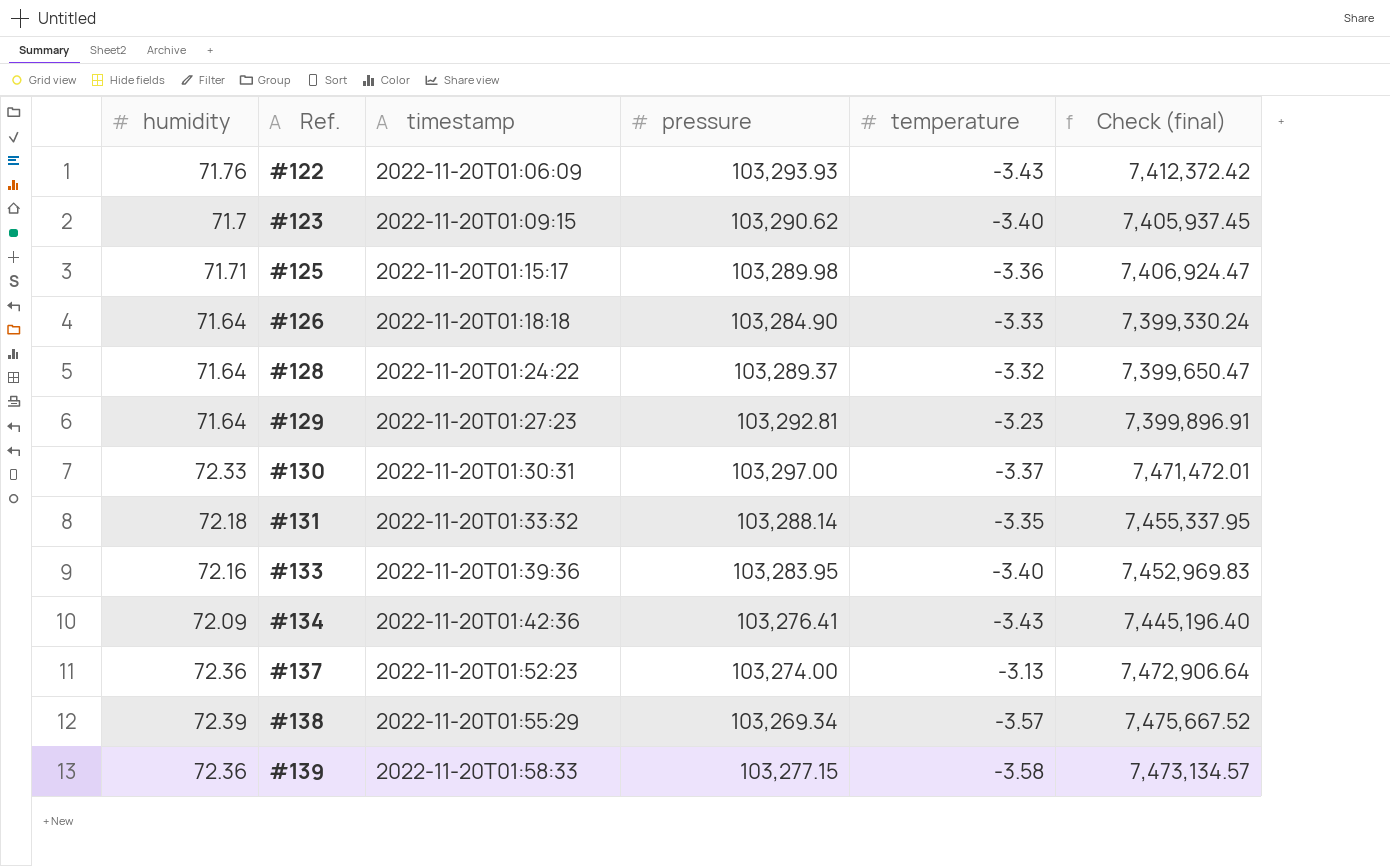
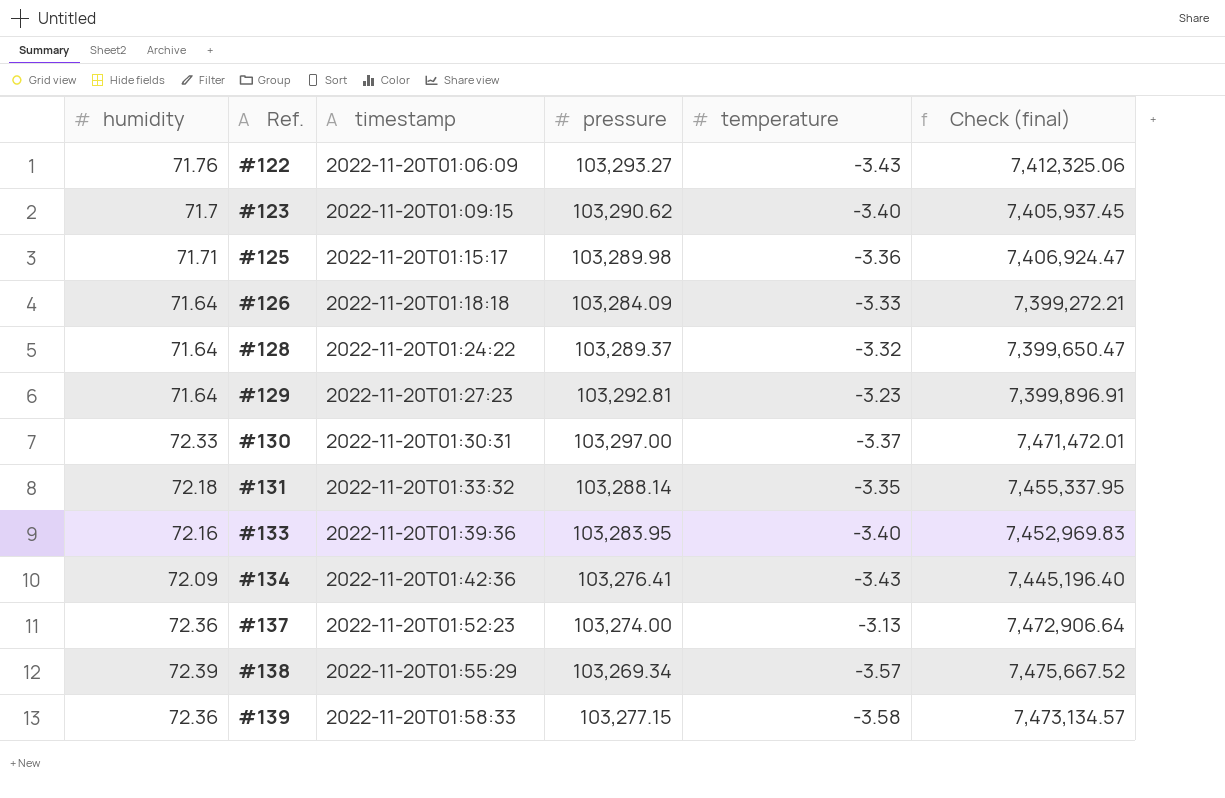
#122 | pressure: 103,293.93 -> 103,293.27
#122 | Check (final): 7,412,372.42 -> 7,412,325.06
#126 | pressure: 103,284.90 -> 103,284.09
#126 | Check (final): 7,399,330.24 -> 7,399,272.21

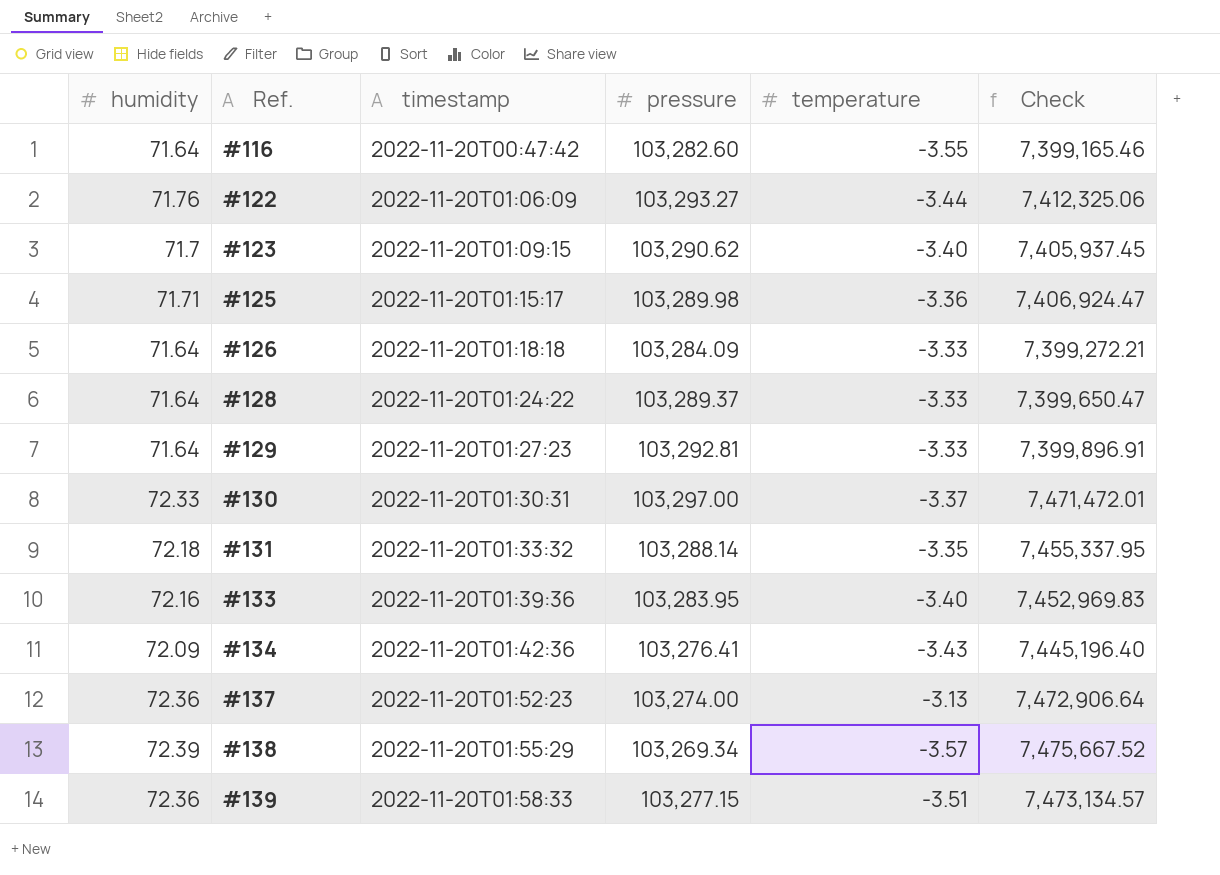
column name: Check (final) -> Check
row #116: none -> 71.64 | 2022-11-20T00:47:42 | 103,282.60 | -3.55 | 7,399,165.46
#122 | temperature: -3.43 -> -3.44
#128 | temperature: -3.32 -> -3.33
#129 | temperature: -3.23 -> -3.33
#139 | temperature: -3.58 -> -3.51

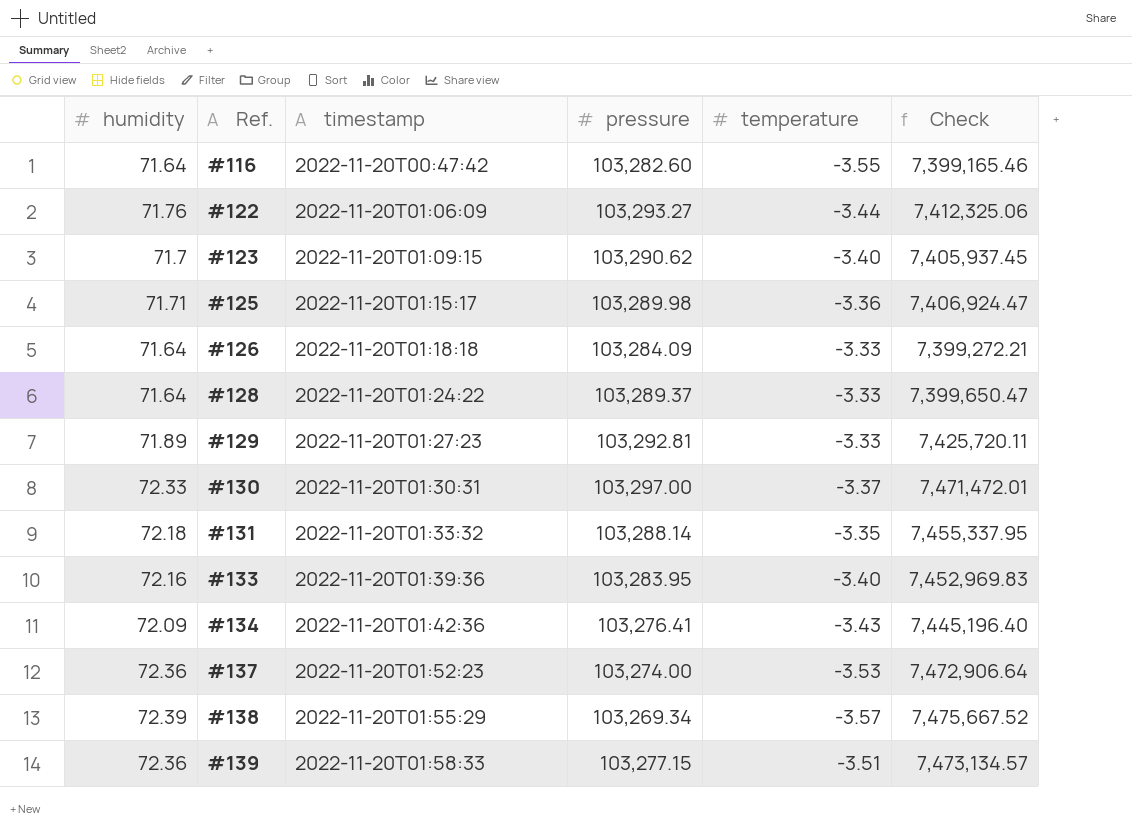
#129 | humidity: 71.64 -> 71.89
#129 | Check: 7,399,896.91 -> 7,425,720.11
#137 | temperature: -3.13 -> -3.53

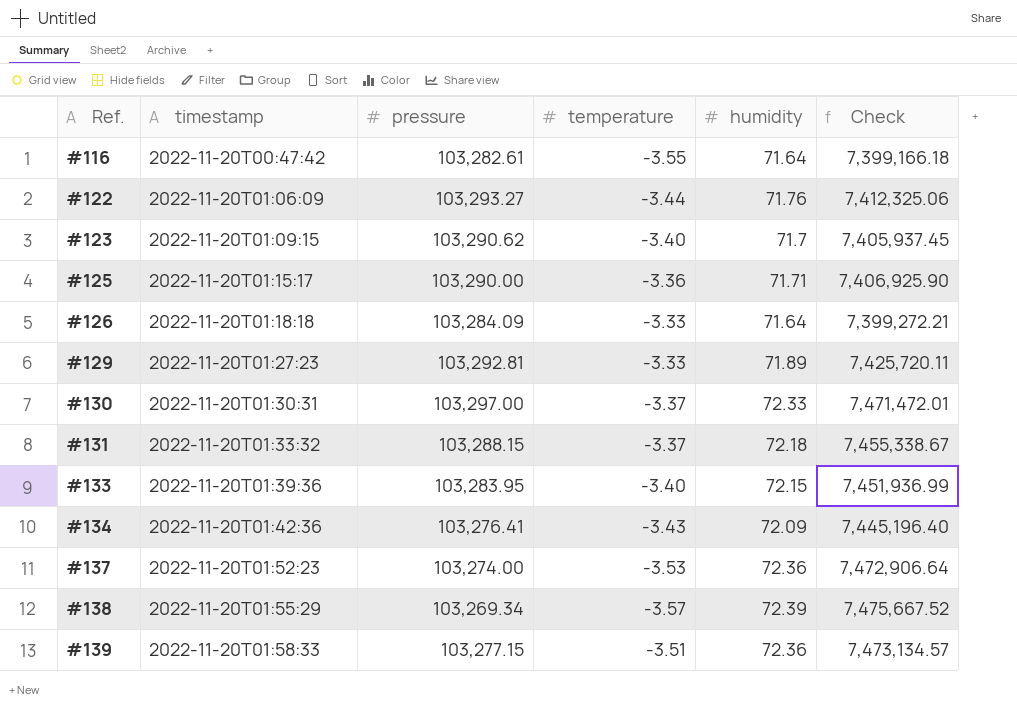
column humidity | position: 1 -> 5
row #128: 71.64 | 2022-11-20T01:24:22 | 103,289.37 | -3.33 | 7,399,650.47 -> none
#116 | pressure: 103,282.60 -> 103,282.61
#116 | Check: 7,399,165.46 -> 7,399,166.18
#125 | pressure: 103,289.98 -> 103,290.00
#125 | Check: 7,406,924.47 -> 7,406,925.90
#131 | pressure: 103,288.14 -> 103,288.15
#131 | temperature: -3.35 -> -3.37
#131 | Check: 7,455,337.95 -> 7,455,338.67
#133 | humidity: 72.16 -> 72.15
#133 | Check: 7,452,969.83 -> 7,451,936.99

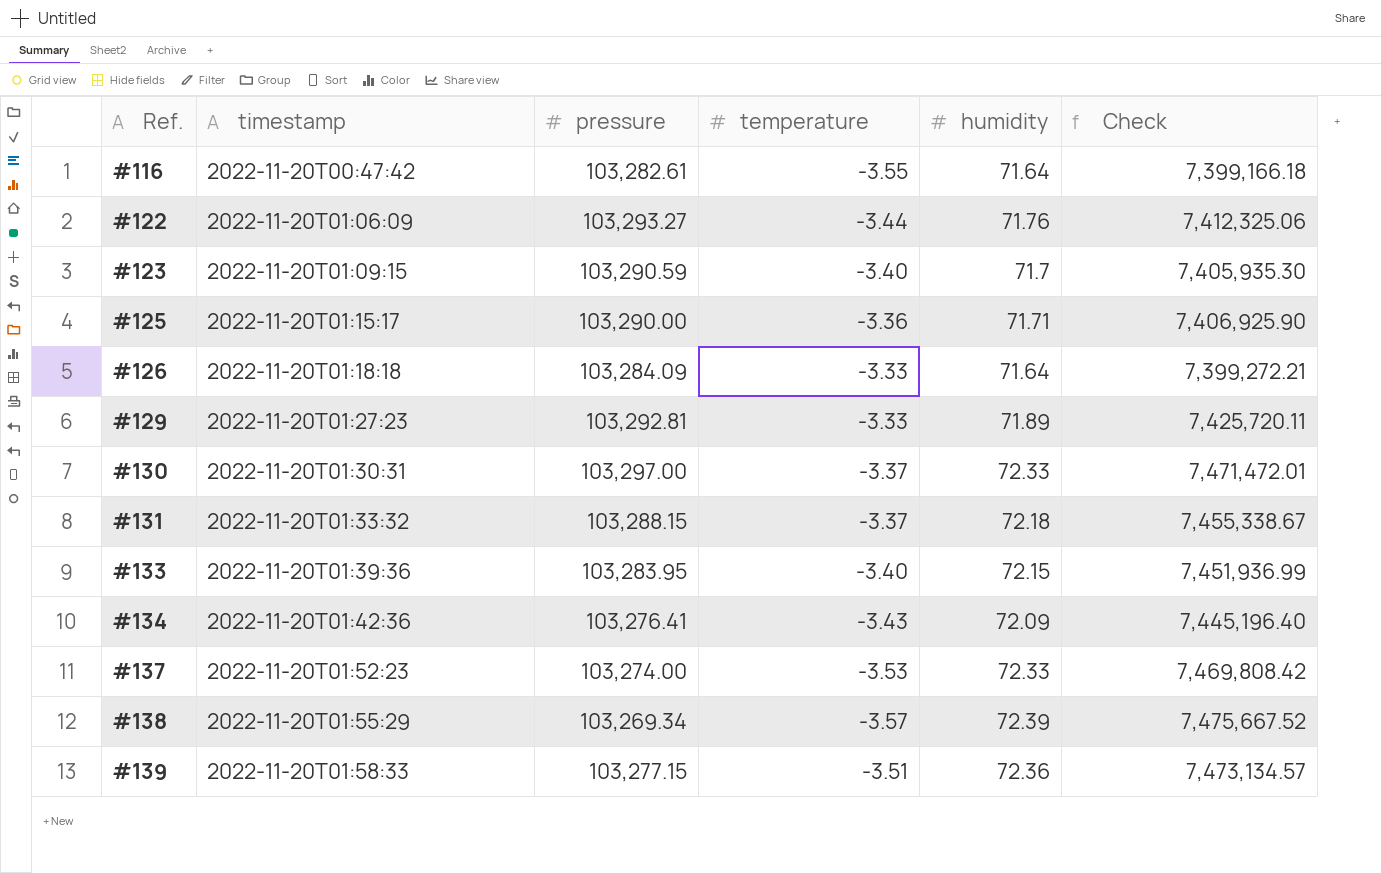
#123 | pressure: 103,290.62 -> 103,290.59
#123 | Check: 7,405,937.45 -> 7,405,935.30
#137 | humidity: 72.36 -> 72.33
#137 | Check: 7,472,906.64 -> 7,469,808.42

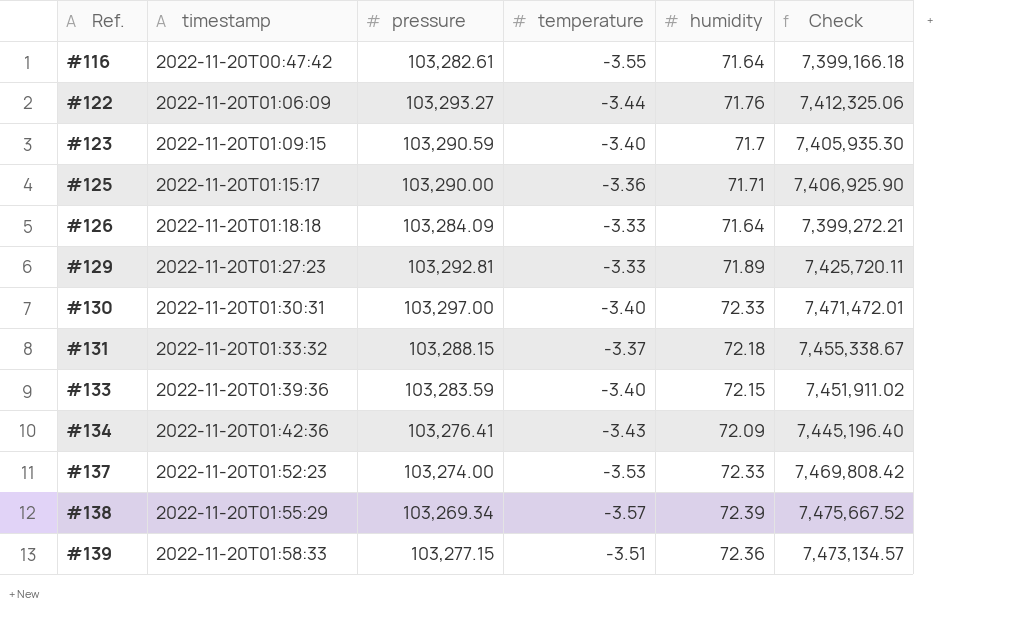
#130 | temperature: -3.37 -> -3.40
#133 | pressure: 103,283.95 -> 103,283.59
#133 | Check: 7,451,936.99 -> 7,451,911.02

